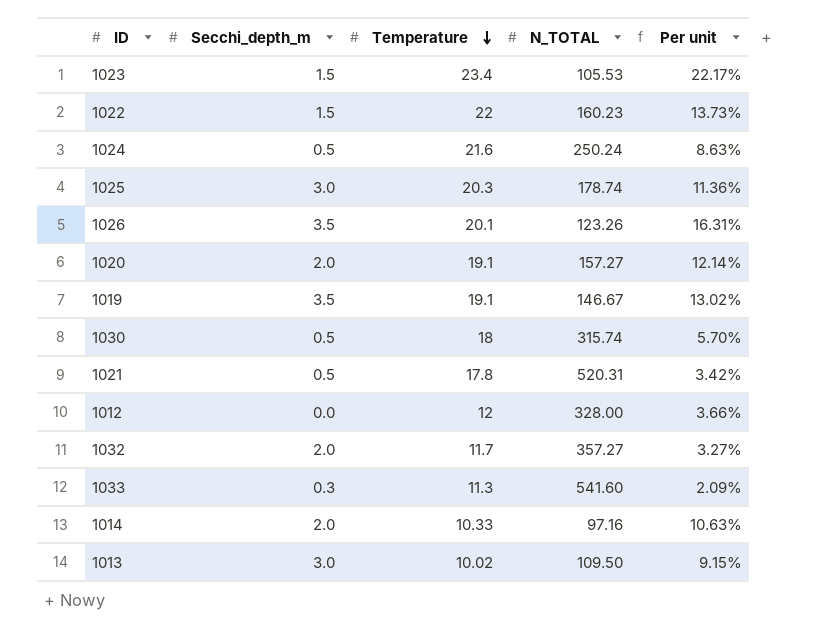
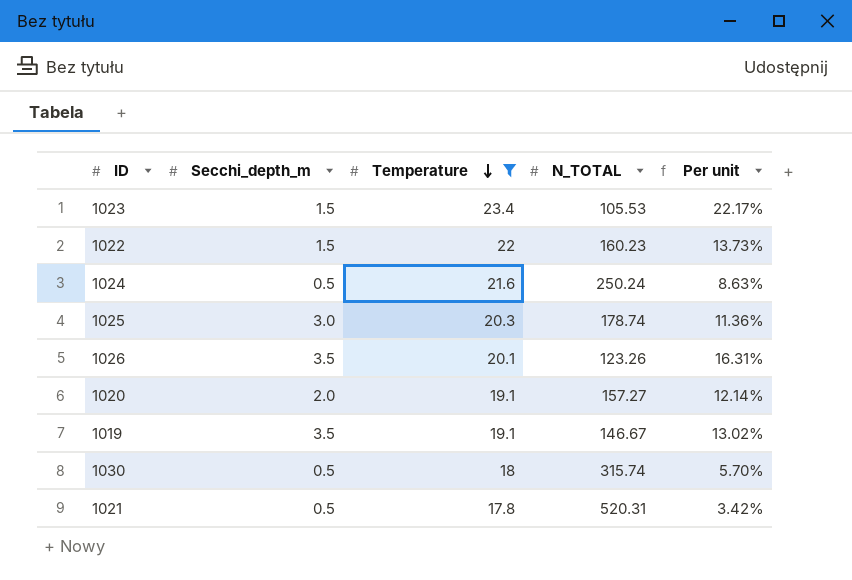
filter: none -> Temperature >= 17.8

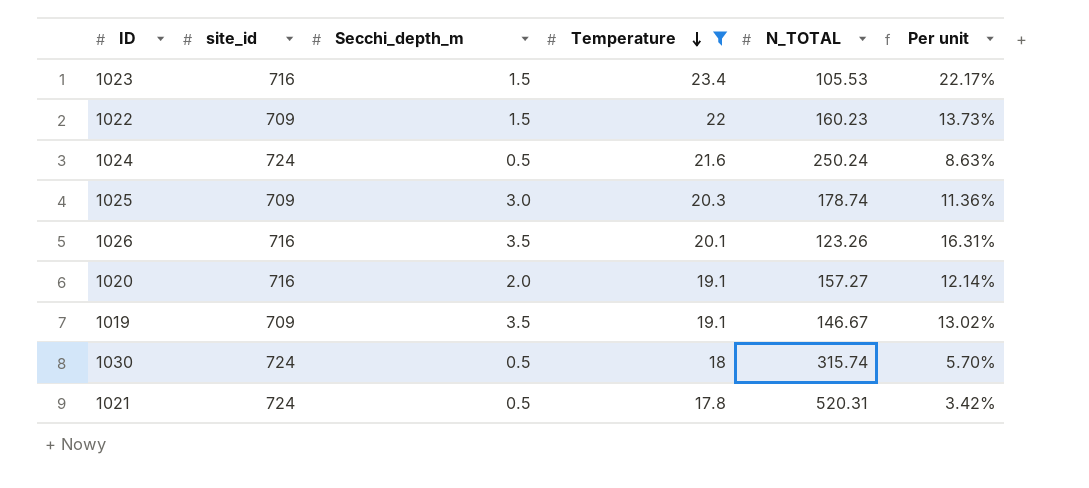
column site_id | position: none -> 2

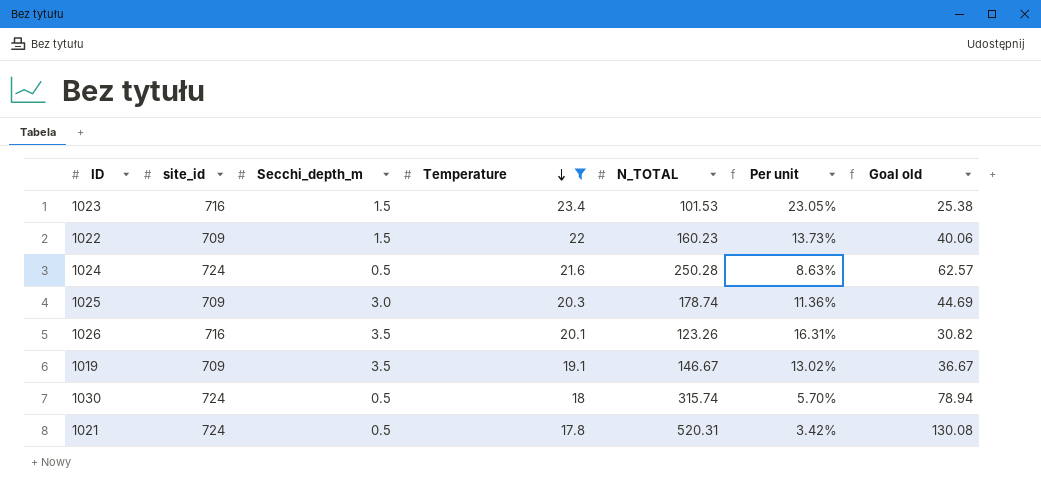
column Goal old | formula: none -> [N_TOTAL] * 0.25
row 1020: 716 | 2.0 | 19.1 | 157.27 | 12.14% -> none
1023 | N_TOTAL: 105.53 -> 101.53
1023 | Per unit: 22.17% -> 23.05%
1024 | N_TOTAL: 250.24 -> 250.28

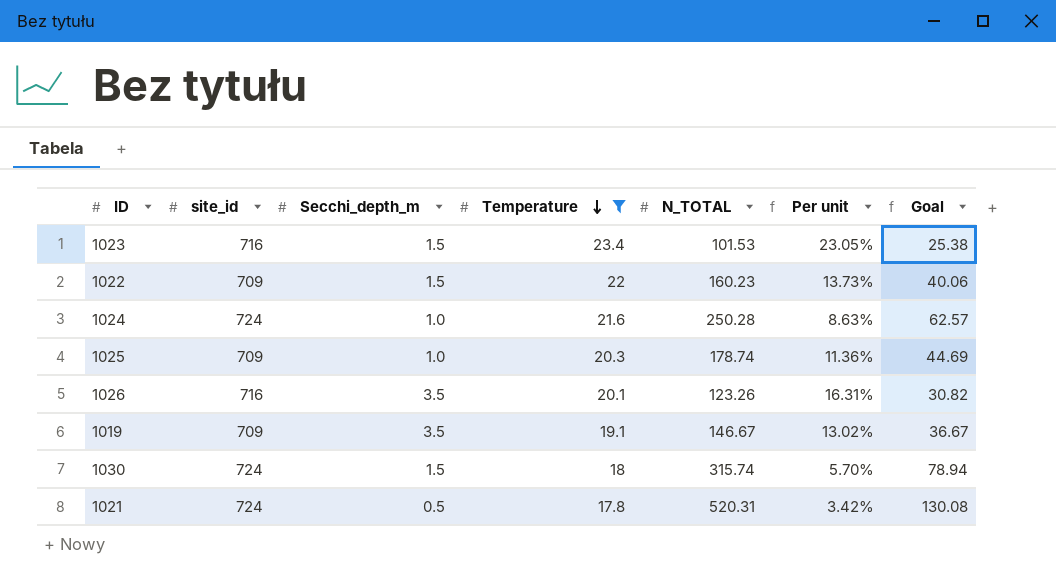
column name: Goal old -> Goal
1024 | Secchi_depth_m: 0.5 -> 1.0
1025 | Secchi_depth_m: 3.0 -> 1.0
1030 | Secchi_depth_m: 0.5 -> 1.5

